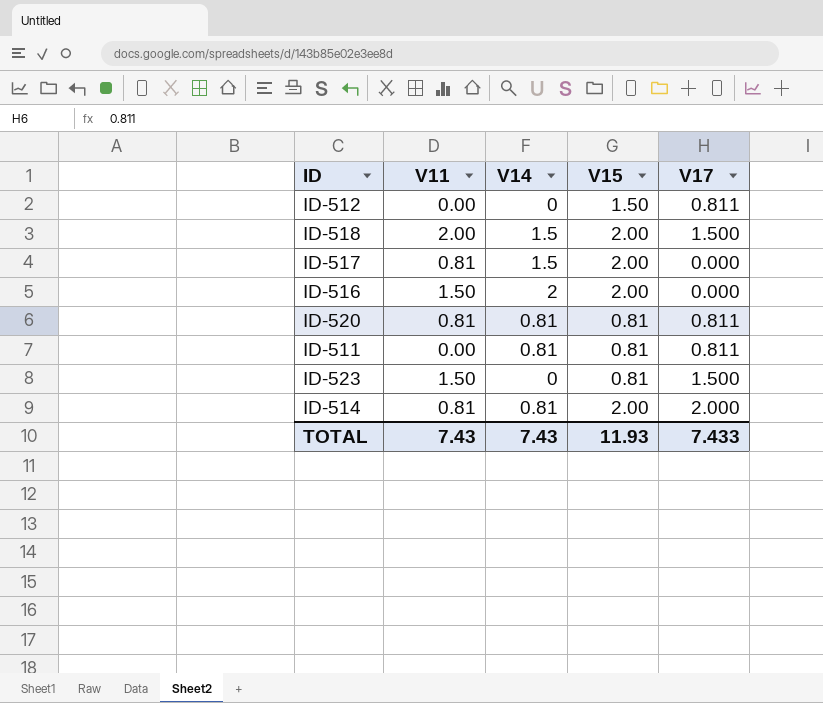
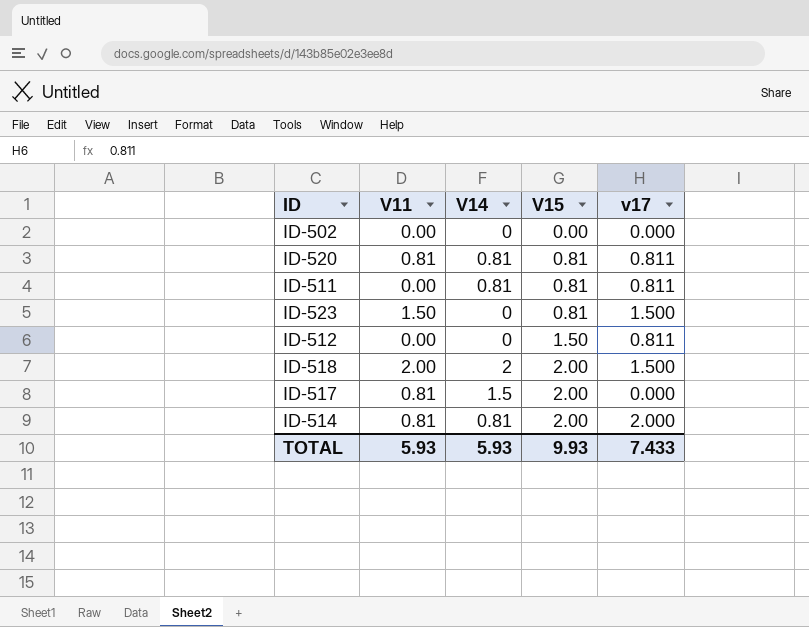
row order: none -> V15 ascending
column name: V17 -> v17
row ID-516: 1.50 | 2 | 2.00 | 0.000 -> none
row ID-502: none -> 0.00 | 0 | 0.00 | 0.000
ID-518 | V14: 1.5 -> 2
TOTAL | V11: 7.43 -> 5.93
TOTAL | V14: 7.43 -> 5.93
TOTAL | V15: 11.93 -> 9.93

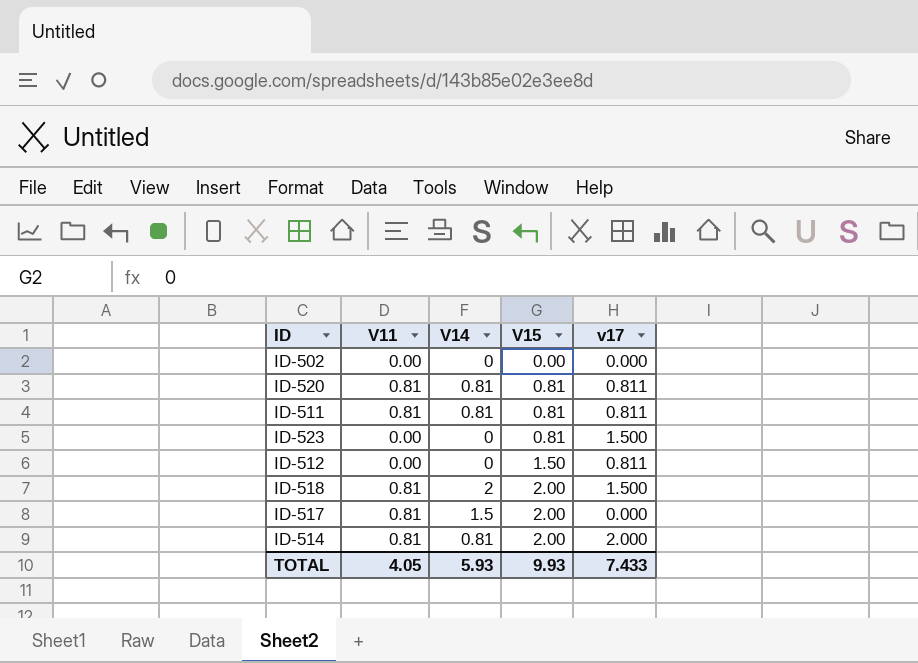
ID-511 | V11: 0.00 -> 0.81
ID-523 | V11: 1.50 -> 0.00
ID-518 | V11: 2.00 -> 0.81
TOTAL | V11: 5.93 -> 4.05

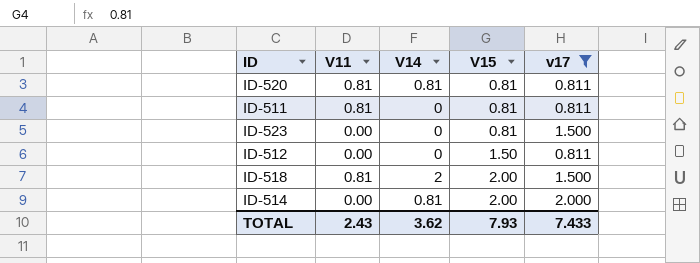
filter: none -> v17 != 0.000
ID-511 | V14: 0.81 -> 0
ID-514 | V11: 0.81 -> 0.00
TOTAL | V11: 4.05 -> 2.43
TOTAL | V14: 5.93 -> 3.62
TOTAL | V15: 9.93 -> 7.93

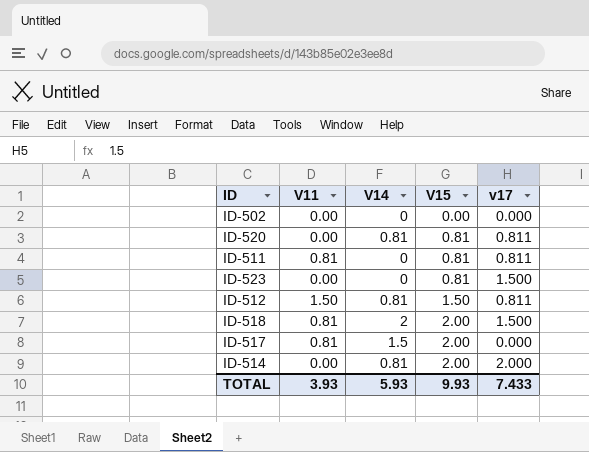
filter: v17 != 0.000 -> none
ID-520 | V11: 0.81 -> 0.00
ID-512 | V11: 0.00 -> 1.50
ID-512 | V14: 0 -> 0.81
TOTAL | V11: 2.43 -> 3.93
TOTAL | V14: 3.62 -> 5.93
TOTAL | V15: 7.93 -> 9.93

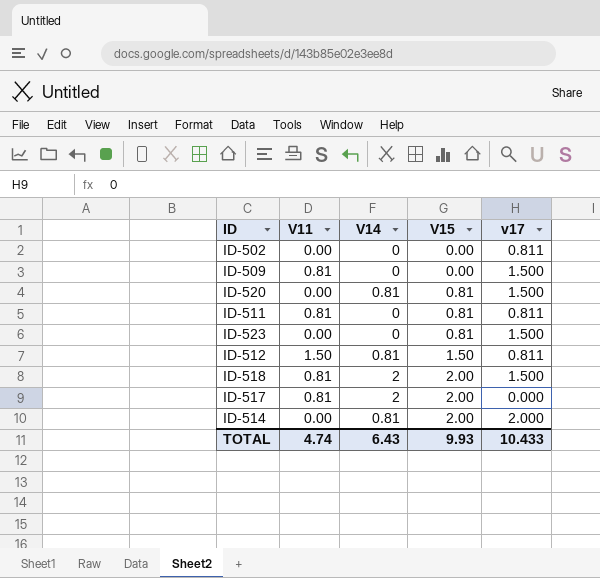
ID-502 | v17: 0.000 -> 0.811
row ID-509: none -> 0.81 | 0 | 0.00 | 1.500
ID-520 | v17: 0.811 -> 1.500
ID-517 | V14: 1.5 -> 2
TOTAL | V11: 3.93 -> 4.74
TOTAL | V14: 5.93 -> 6.43
TOTAL | v17: 7.433 -> 10.433

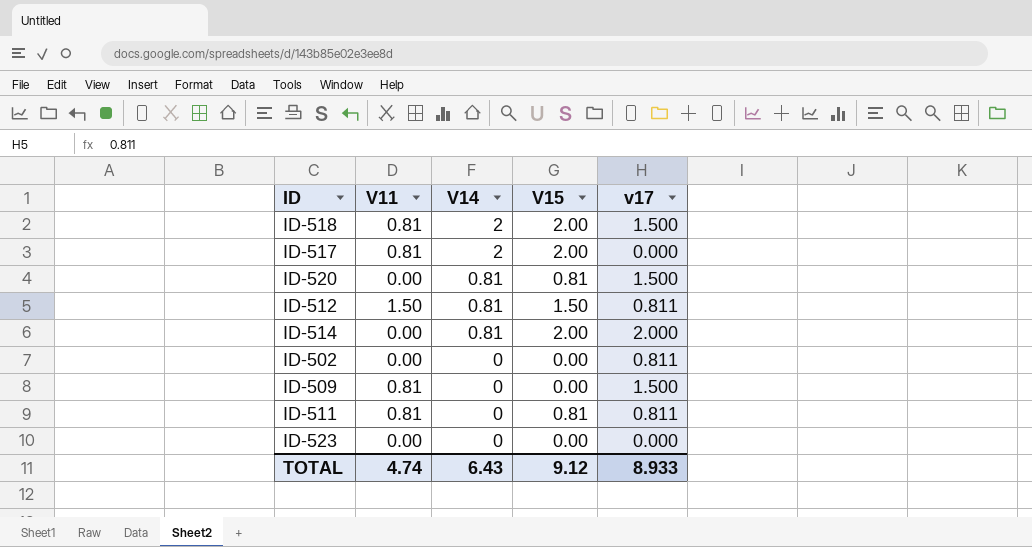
row order: V15 ascending -> V14 descending
ID-523 | V15: 0.81 -> 0.00
ID-523 | v17: 1.500 -> 0.000
TOTAL | V15: 9.93 -> 9.12
TOTAL | v17: 10.433 -> 8.933

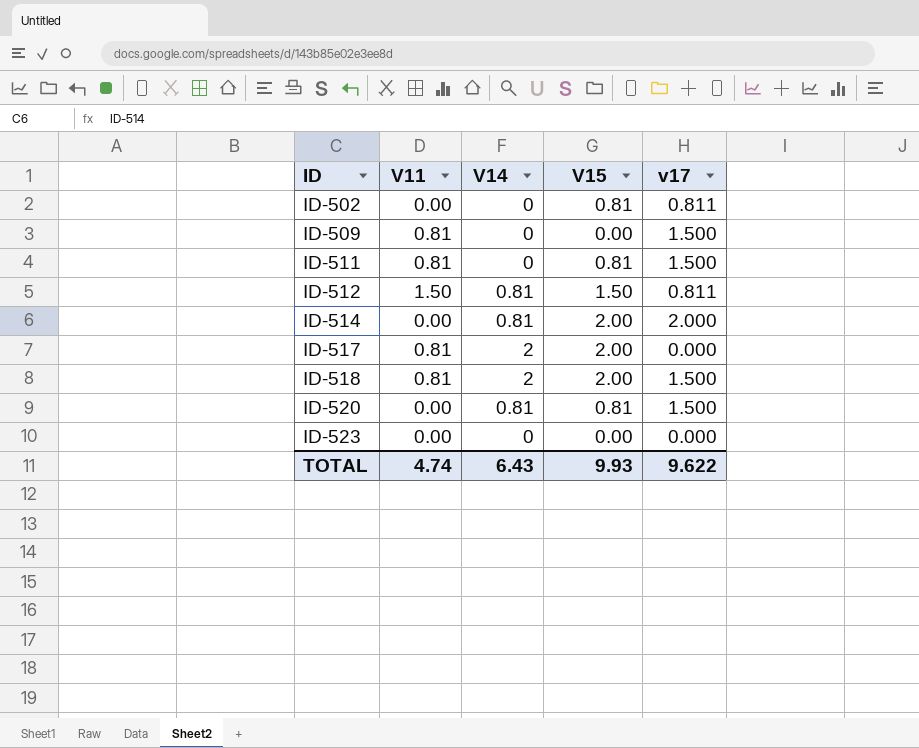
row order: V14 descending -> ID ascending
ID-502 | V15: 0.00 -> 0.81
ID-511 | v17: 0.811 -> 1.500
TOTAL | V15: 9.12 -> 9.93
TOTAL | v17: 8.933 -> 9.622

